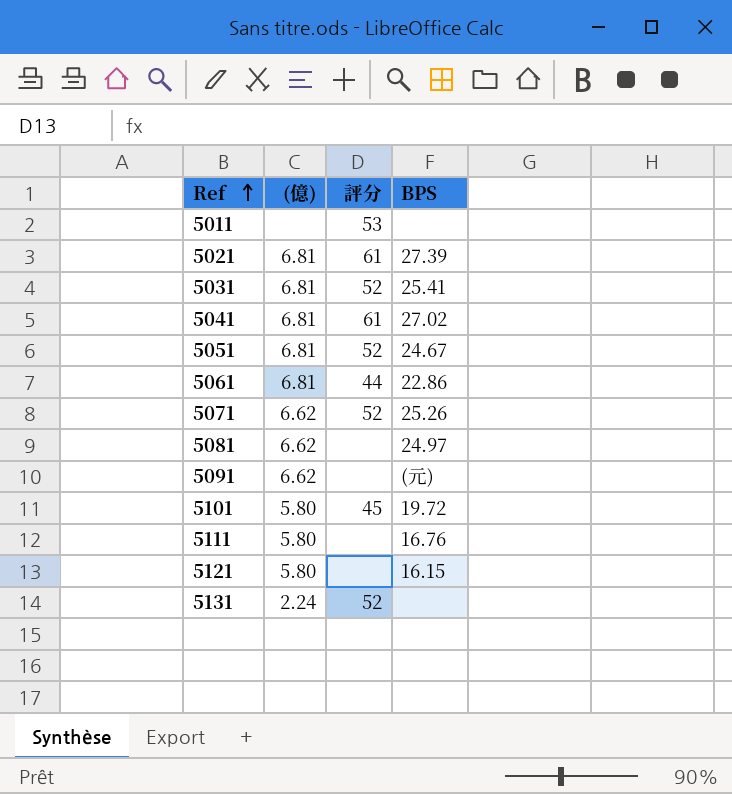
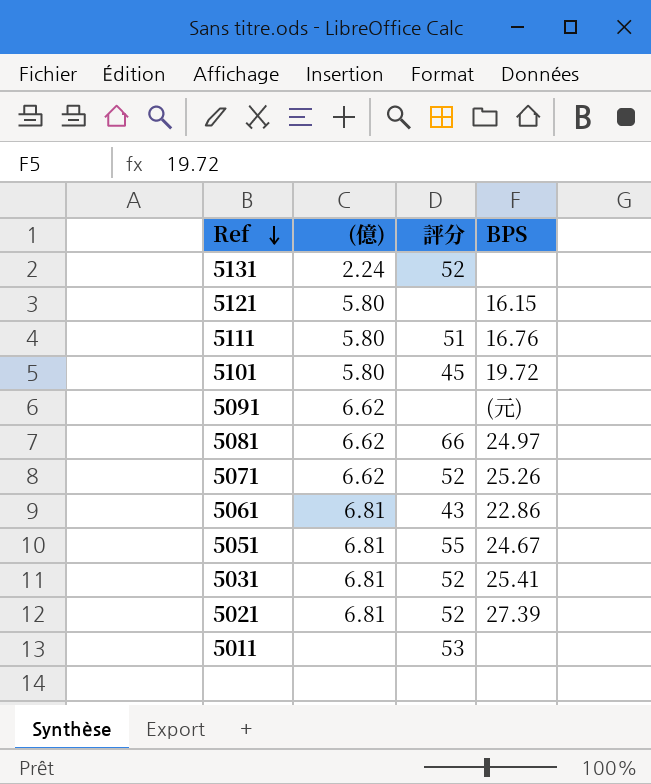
row order: Ref ascending -> Ref descending
row 5041: 6.81 | 61 | 27.02 -> none
5111 | 評分: none -> 51
5081 | 評分: none -> 66
5061 | 評分: 44 -> 43
5051 | 評分: 52 -> 55
5021 | 評分: 61 -> 52

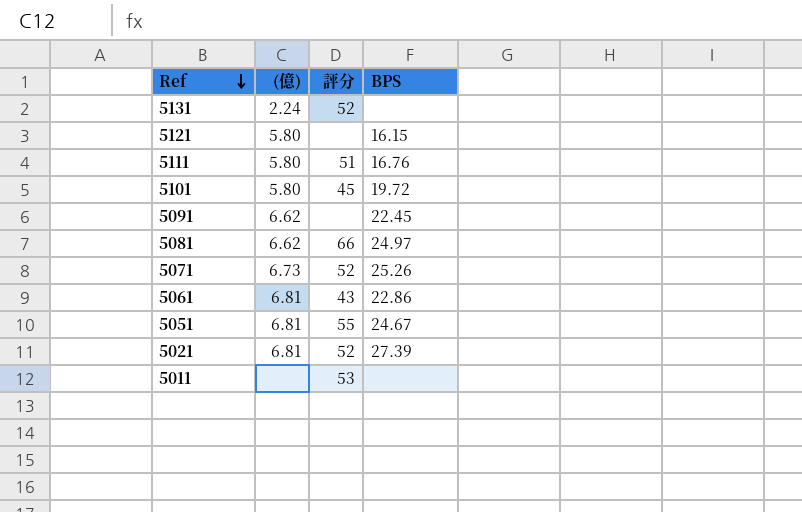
row 5031: 6.81 | 52 | 25.41 -> none
5091 | BPS: (元) -> 22.45
5071 | (億): 6.62 -> 6.73

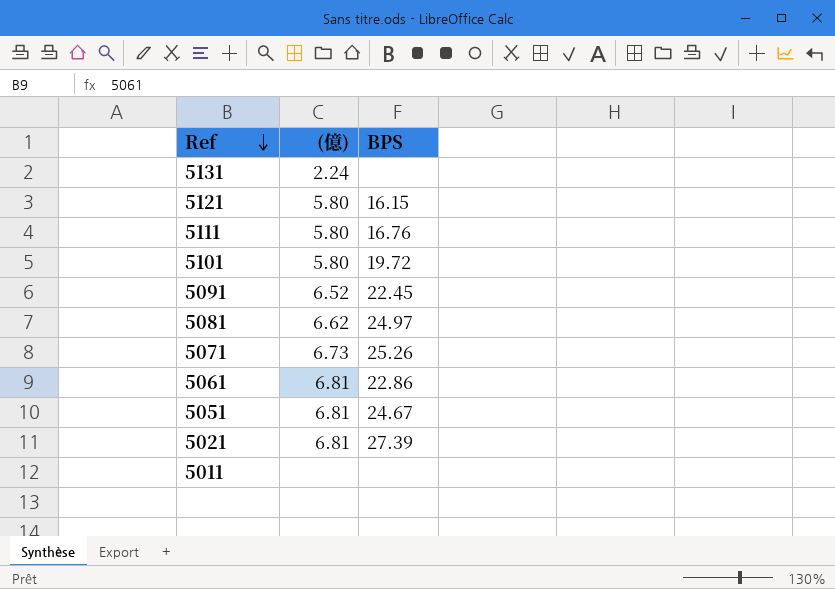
column 評分 | position: 3 -> none
5091 | (億): 6.62 -> 6.52

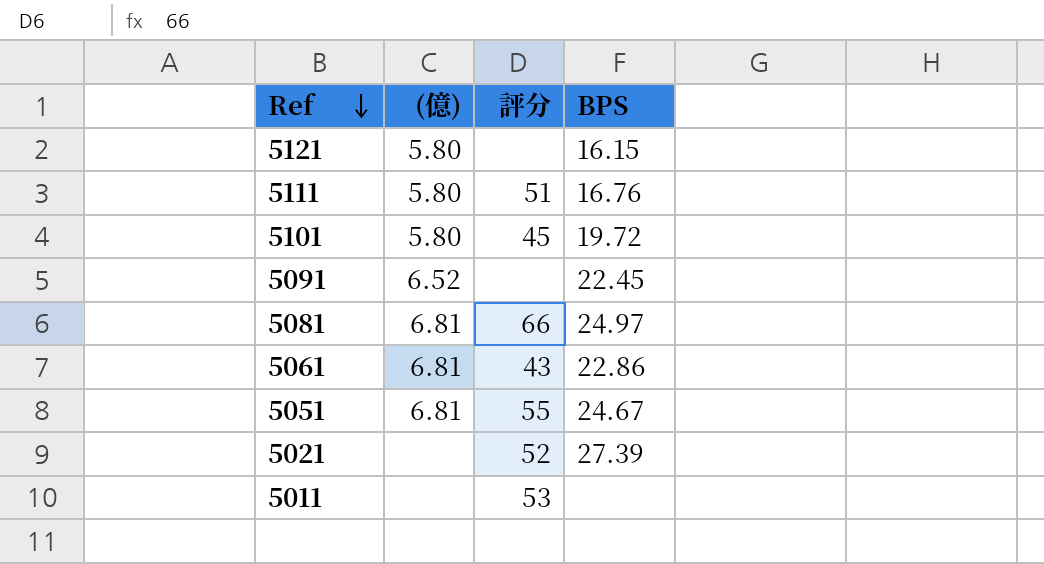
column 評分 | position: none -> 3
row 5131: 2.24 | none -> none
row 5071: 6.73 | 25.26 -> none
5081 | (億): 6.62 -> 6.81
5021 | (億): 6.81 -> none

